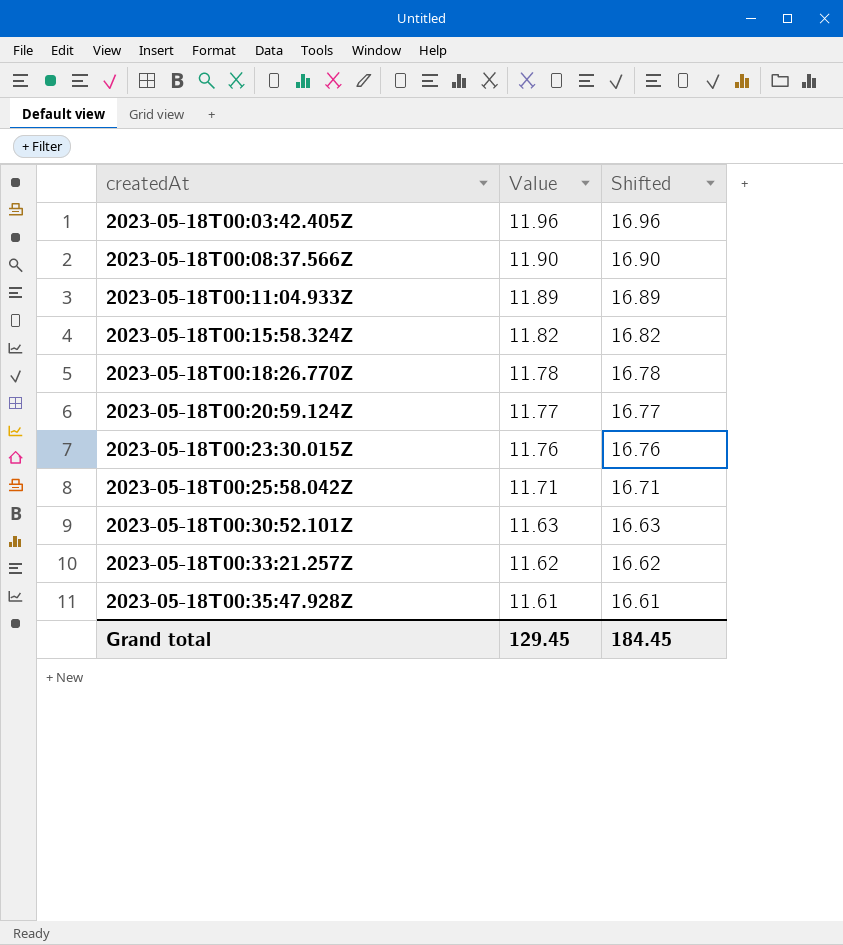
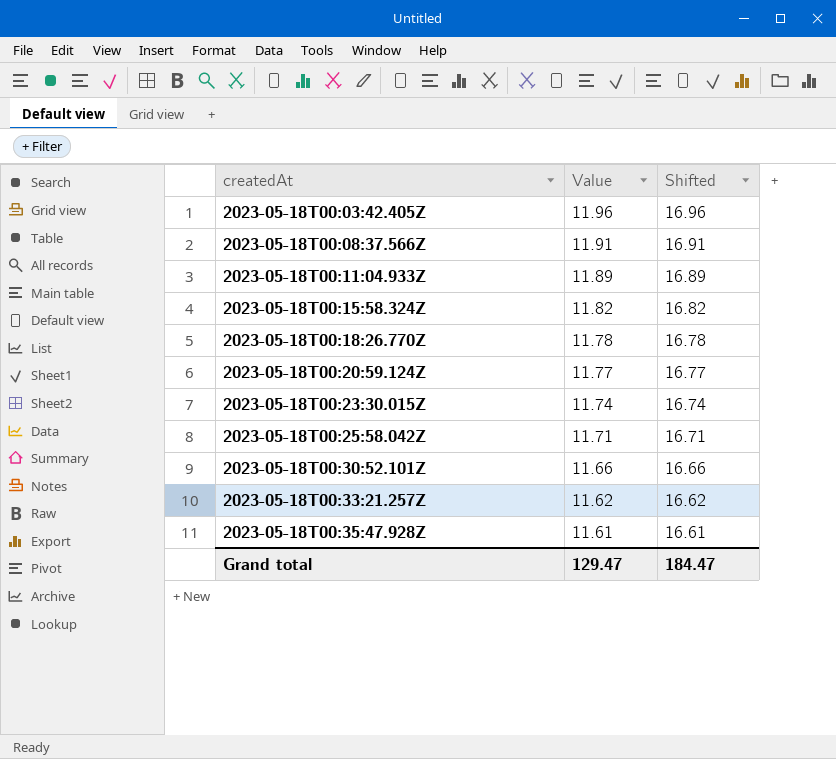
2023-05-18T00:08:37.566Z | Value: 11.90 -> 11.91
2023-05-18T00:08:37.566Z | Shifted: 16.90 -> 16.91
2023-05-18T00:23:30.015Z | Value: 11.76 -> 11.74
2023-05-18T00:23:30.015Z | Shifted: 16.76 -> 16.74
2023-05-18T00:30:52.101Z | Value: 11.63 -> 11.66
2023-05-18T00:30:52.101Z | Shifted: 16.63 -> 16.66
Grand total | Value: 129.45 -> 129.47
Grand total | Shifted: 184.45 -> 184.47

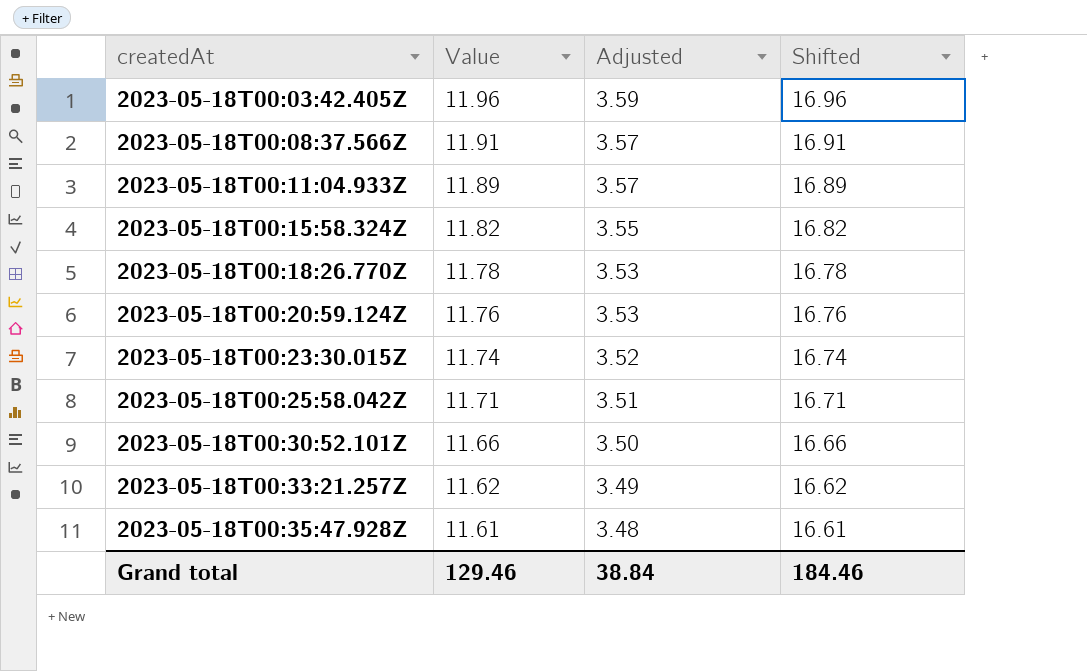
column Adjusted | formula: none -> [Value] * 0.3
2023-05-18T00:20:59.124Z | Value: 11.77 -> 11.76
2023-05-18T00:20:59.124Z | Shifted: 16.77 -> 16.76
Grand total | Value: 129.47 -> 129.46
Grand total | Shifted: 184.47 -> 184.46

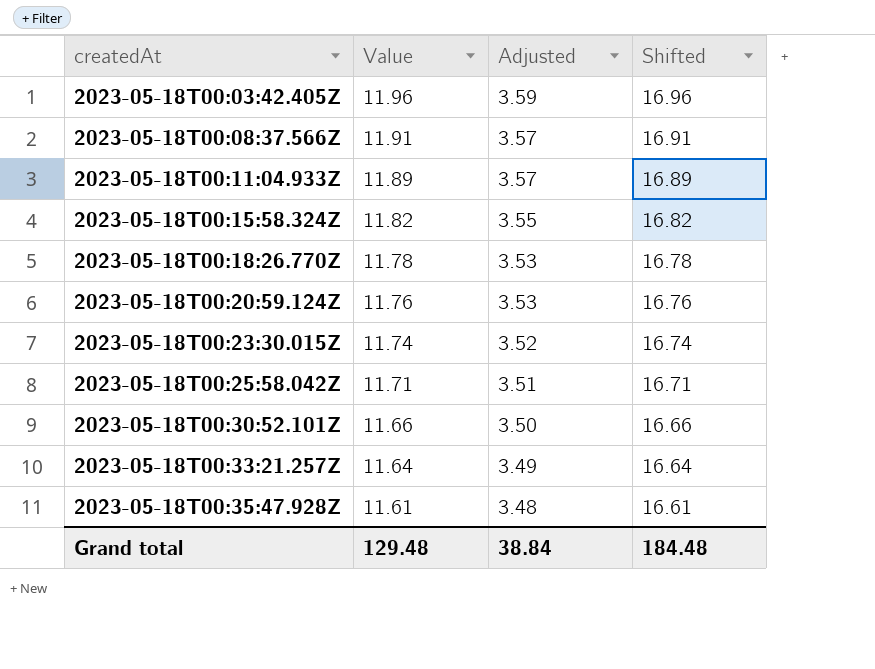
2023-05-18T00:33:21.257Z | Value: 11.62 -> 11.64
2023-05-18T00:33:21.257Z | Shifted: 16.62 -> 16.64
Grand total | Value: 129.46 -> 129.48
Grand total | Shifted: 184.46 -> 184.48

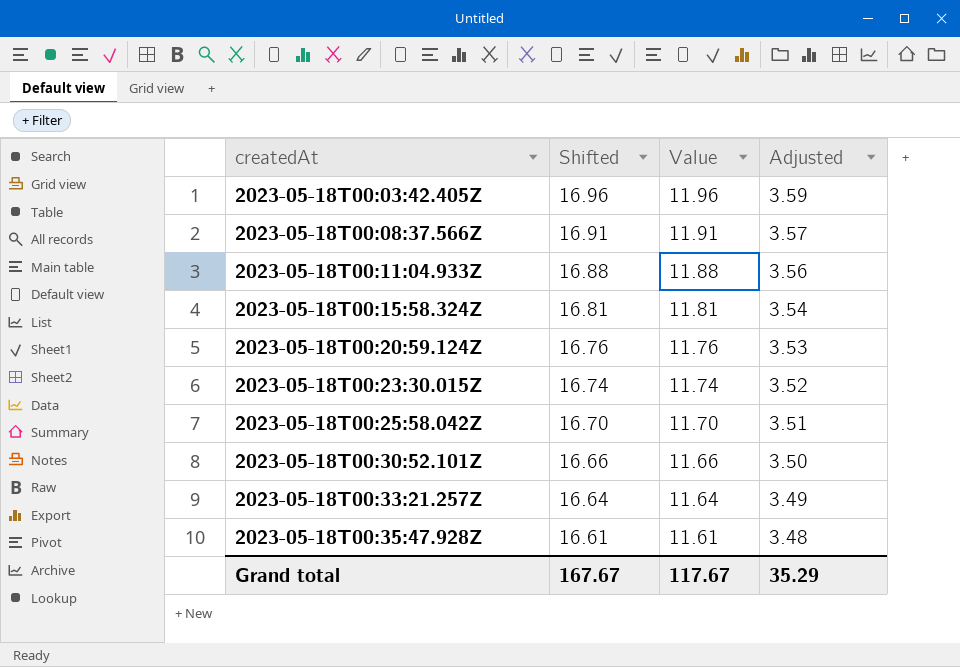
column Shifted | position: 4 -> 2
row 2023-05-18T00:18:26.770Z: 11.78 | 3.53 | 16.78 -> none
2023-05-18T00:11:04.933Z | Shifted: 16.89 -> 16.88
2023-05-18T00:11:04.933Z | Value: 11.89 -> 11.88
2023-05-18T00:11:04.933Z | Adjusted: 3.57 -> 3.56
2023-05-18T00:15:58.324Z | Shifted: 16.82 -> 16.81
2023-05-18T00:15:58.324Z | Value: 11.82 -> 11.81
2023-05-18T00:15:58.324Z | Adjusted: 3.55 -> 3.54
2023-05-18T00:25:58.042Z | Shifted: 16.71 -> 16.70
2023-05-18T00:25:58.042Z | Value: 11.71 -> 11.70
Grand total | Shifted: 184.48 -> 167.67
Grand total | Value: 129.48 -> 117.67
Grand total | Adjusted: 38.84 -> 35.29

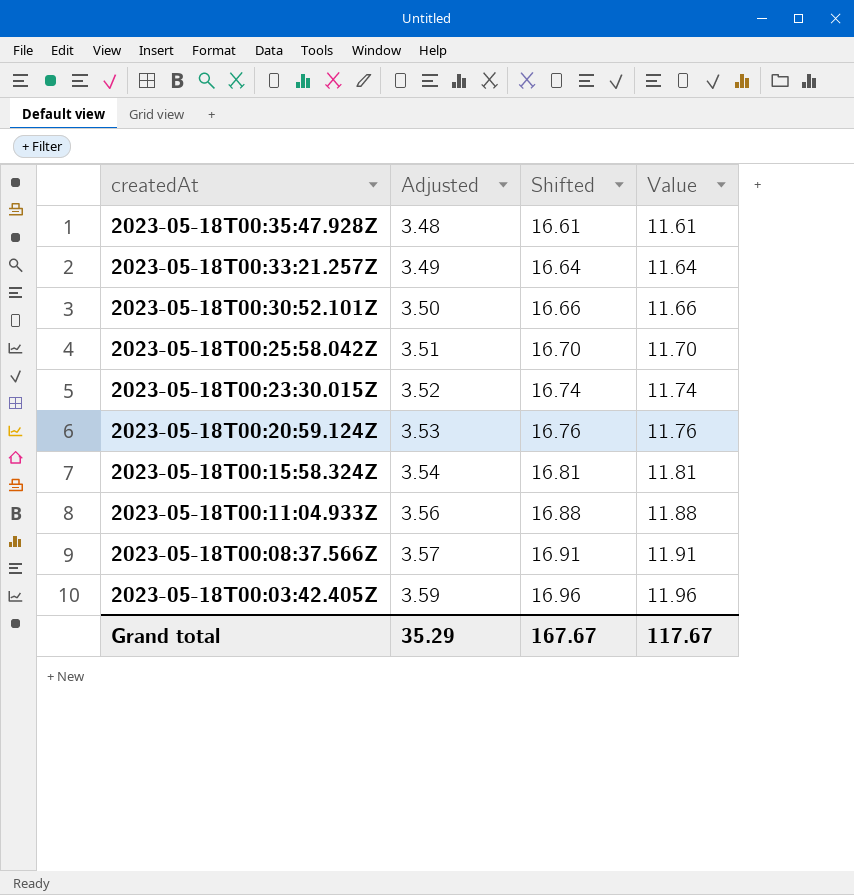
row order: createdAt ascending -> createdAt descending
column Adjusted | position: 4 -> 2

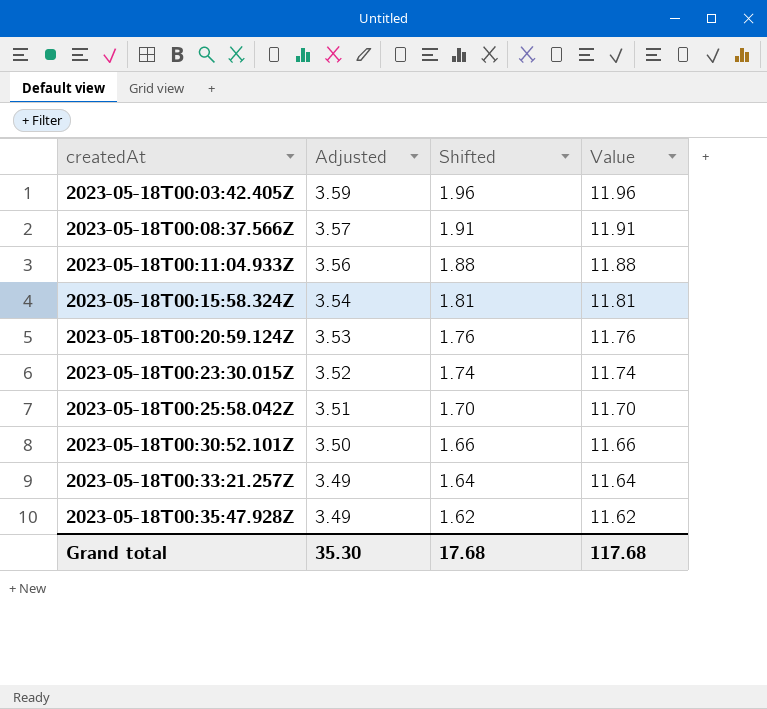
row order: createdAt descending -> createdAt ascending
column Shifted | formula: [Value] + 5 -> [Value] - 10
2023-05-18T00:35:47.928Z | Adjusted: 3.48 -> 3.49
2023-05-18T00:35:47.928Z | Value: 11.61 -> 11.62
Grand total | Adjusted: 35.29 -> 35.30
Grand total | Shifted: 167.67 -> 17.68
Grand total | Value: 117.67 -> 117.68

